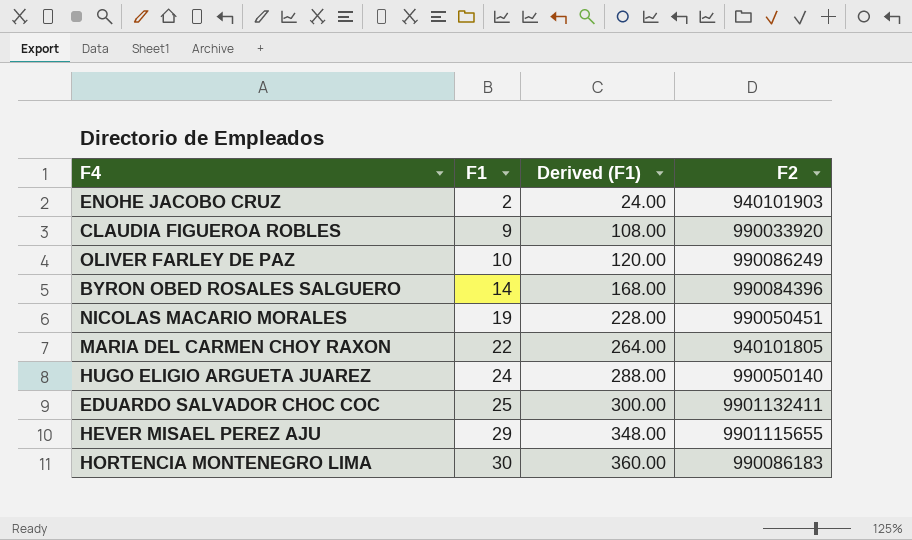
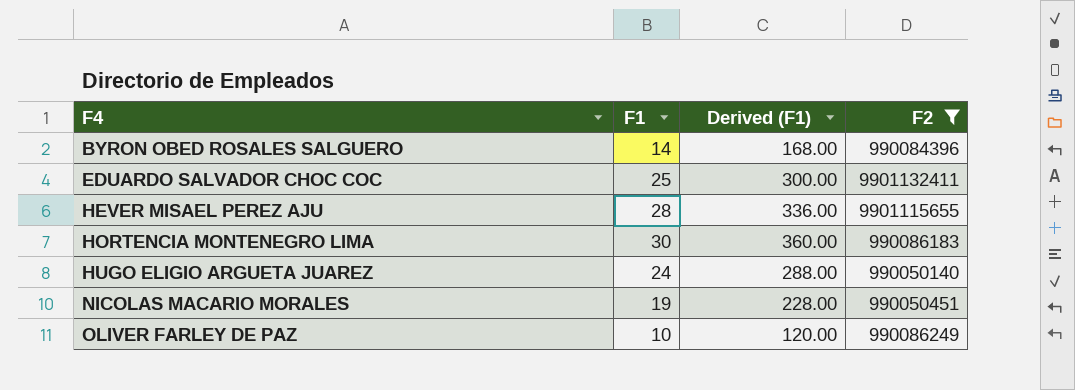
filter: none -> F2 >= 990050140
row order: F1 ascending -> F4 ascending
HEVER MISAEL PEREZ AJU | F1: 29 -> 28
HEVER MISAEL PEREZ AJU | Derived (F1): 348.00 -> 336.00

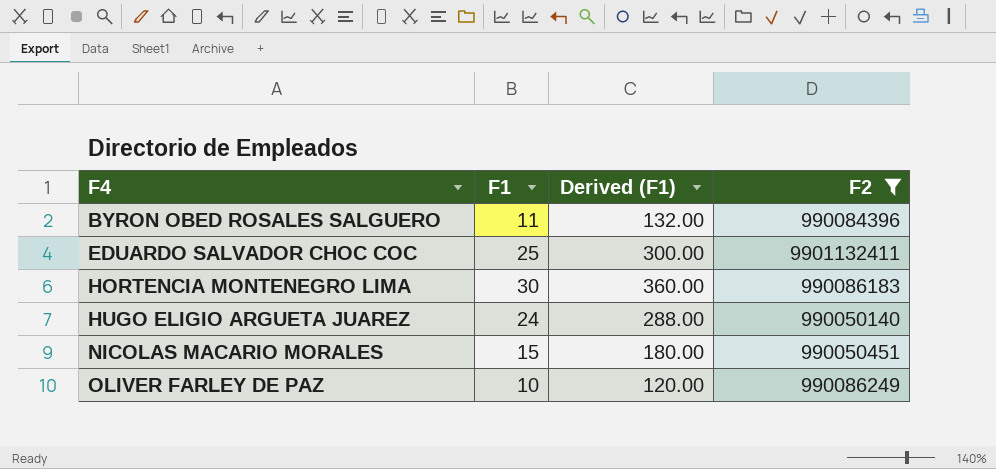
row HEVER MISAEL PEREZ AJU: 28 | 336.00 | 9901115655 -> none
BYRON OBED ROSALES SALGUERO | F1: 14 -> 11
BYRON OBED ROSALES SALGUERO | Derived (F1): 168.00 -> 132.00
NICOLAS MACARIO MORALES | F1: 19 -> 15
NICOLAS MACARIO MORALES | Derived (F1): 228.00 -> 180.00

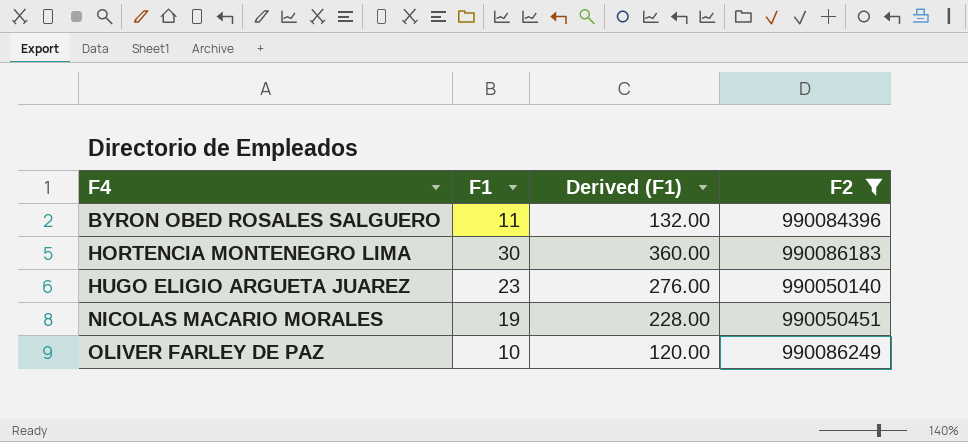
row EDUARDO SALVADOR CHOC COC: 25 | 300.00 | 9901132411 -> none
HUGO ELIGIO ARGUETA JUAREZ | F1: 24 -> 23
HUGO ELIGIO ARGUETA JUAREZ | Derived (F1): 288.00 -> 276.00
NICOLAS MACARIO MORALES | F1: 15 -> 19
NICOLAS MACARIO MORALES | Derived (F1): 180.00 -> 228.00

